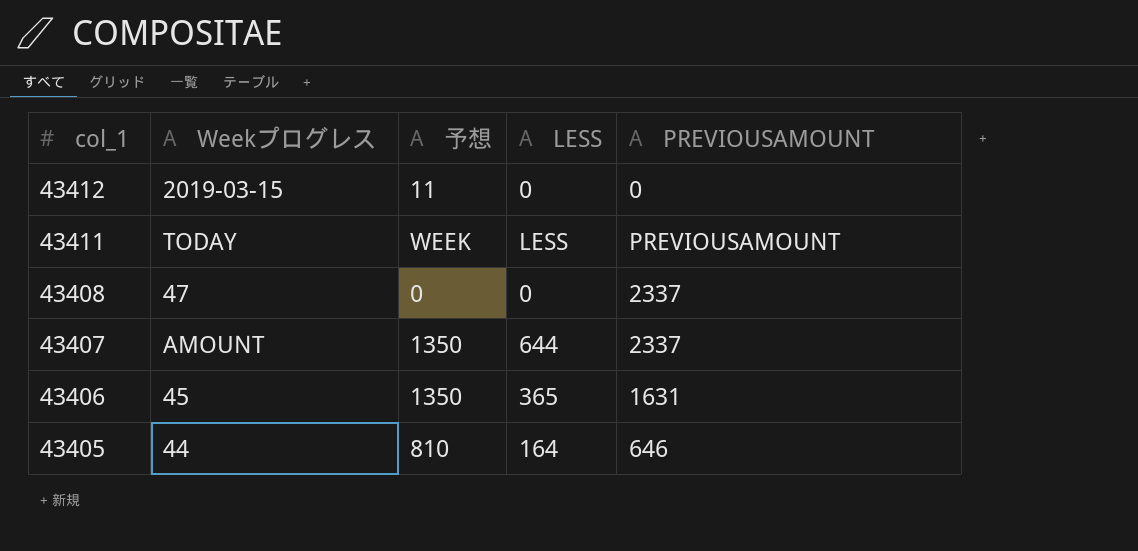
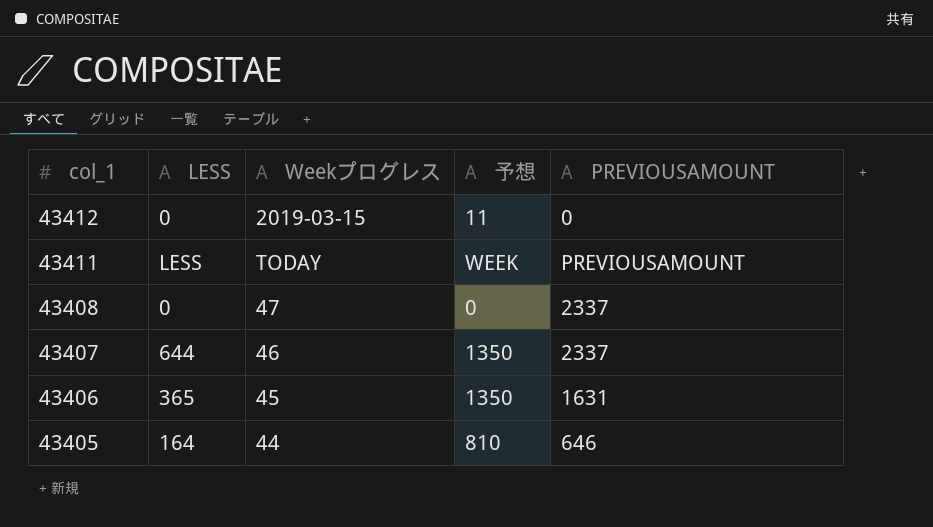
column LESS | position: 4 -> 2
43407 | Weekプログレス: AMOUNT -> 46

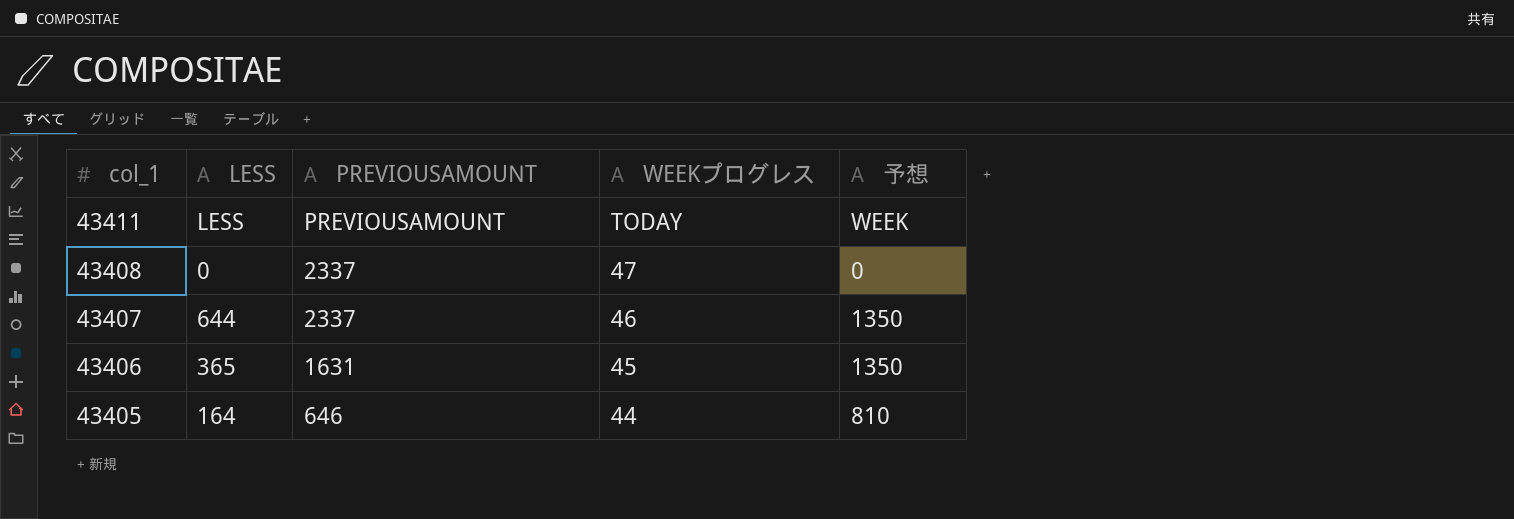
column PREVIOUSAMOUNT | position: 5 -> 3
column name: Weekプログレス -> WEEKプログレス
row 43412: 0 | 2019-03-15 | 11 | 0 -> none

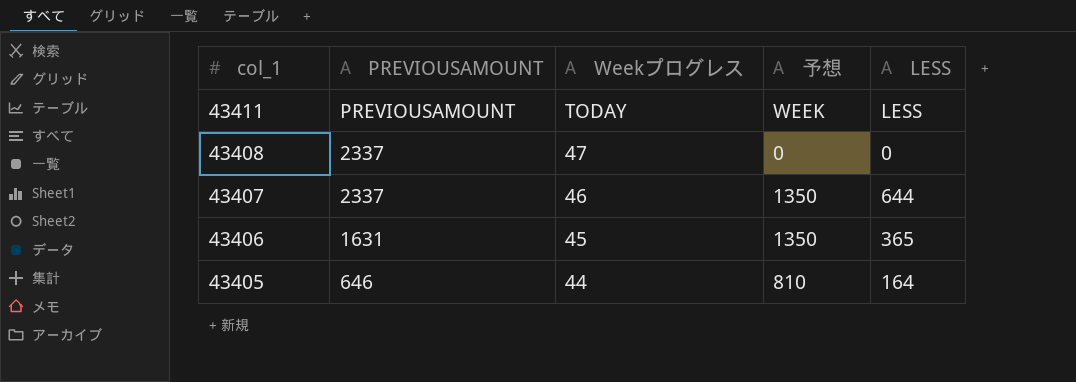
column name: WEEKプログレス -> Weekプログレス
column LESS | position: 2 -> 5

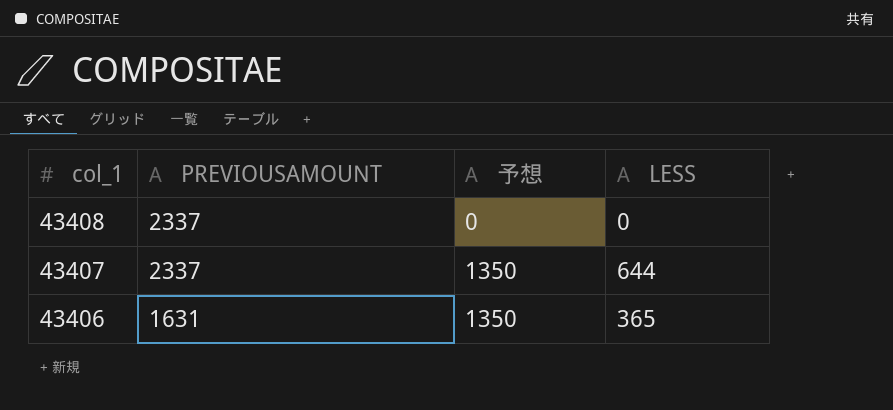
column Weekプログレス | position: 3 -> none
row 43411: PREVIOUSAMOUNT | TODAY | WEEK | LESS -> none
row 43405: 646 | 44 | 810 | 164 -> none

